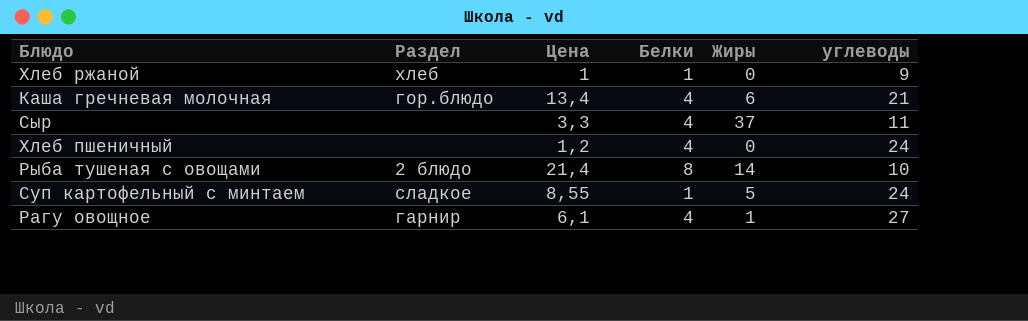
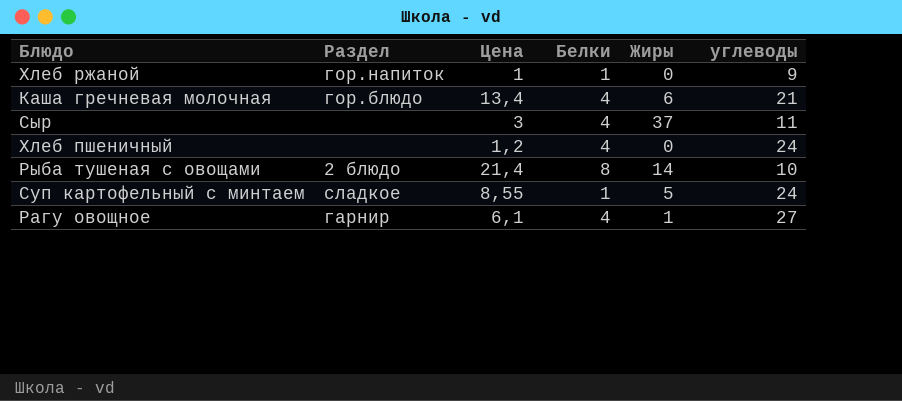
Хлеб ржаной | Раздел: хлеб -> гор.напиток
Сыр | Цена: 3,3 -> 3

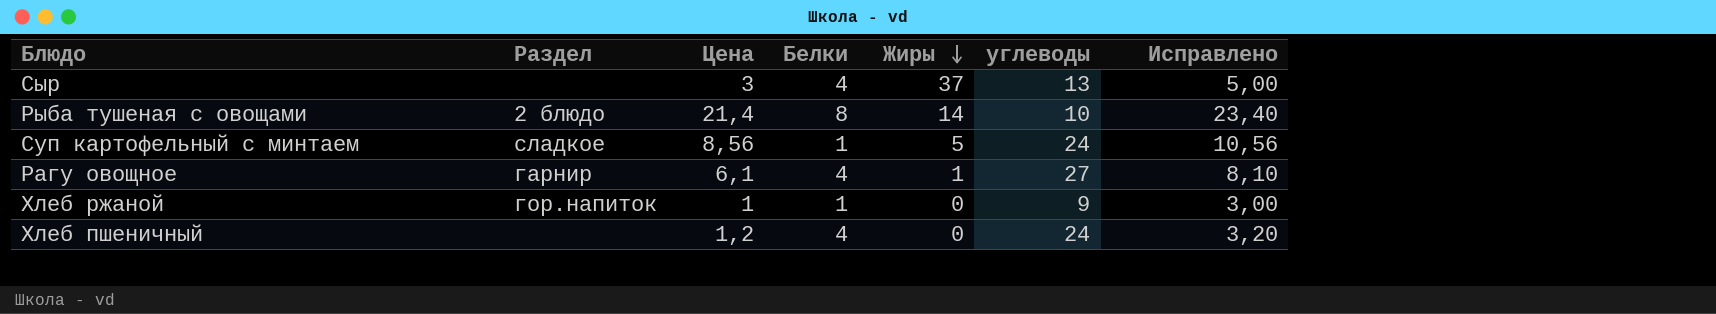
row order: none -> Жиры descending
column Исправлено | formula: none -> [Цена] + 2
row Каша гречневая молочная: гор.блюдо | 13,4 | 4 | 6 | 21 -> none
Сыр | углеводы: 11 -> 13
Суп картофельный с минтаем | Цена: 8,55 -> 8,56

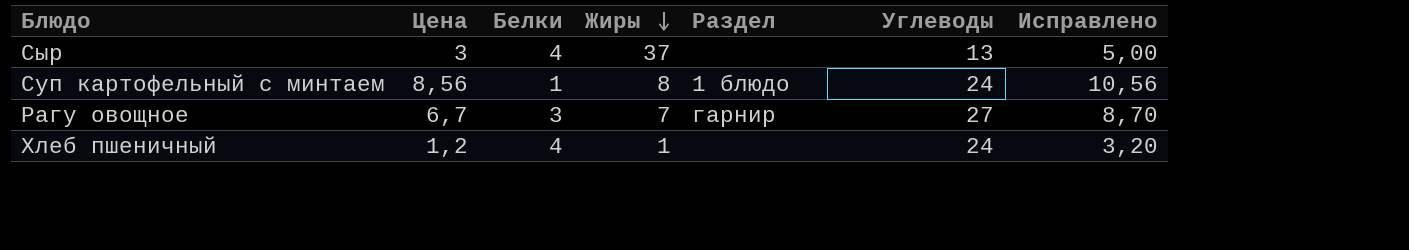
column Раздел | position: 2 -> 5
column name: углеводы -> Углеводы
row Рыба тушеная с овощами: 2 блюдо | 21,4 | 8 | 14 | 10 | 23,40 -> none
row Хлеб ржаной: гор.напиток | 1 | 1 | 0 | 9 | 3,00 -> none
Суп картофельный с минтаем | Жиры: 5 -> 8
Суп картофельный с минтаем | Раздел: сладкое -> 1 блюдо
Рагу овощное | Цена: 6,1 -> 6,7
Рагу овощное | Белки: 4 -> 3
Рагу овощное | Жиры: 1 -> 7
Рагу овощное | Исправлено: 8,10 -> 8,70
Хлеб пшеничный | Жиры: 0 -> 1

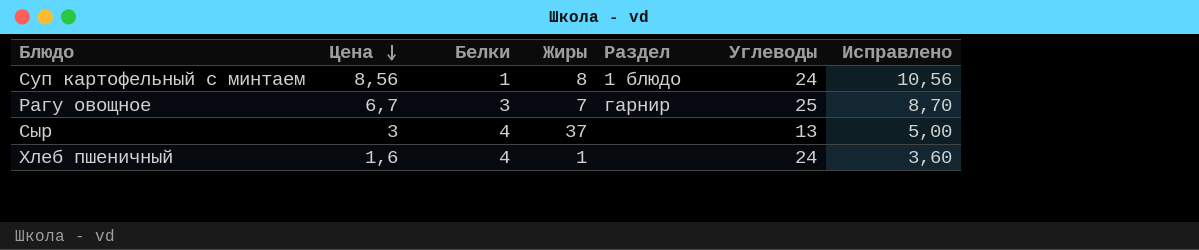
row order: Жиры descending -> Цена descending
Рагу овощное | Углеводы: 27 -> 25
Хлеб пшеничный | Цена: 1,2 -> 1,6
Хлеб пшеничный | Исправлено: 3,20 -> 3,60

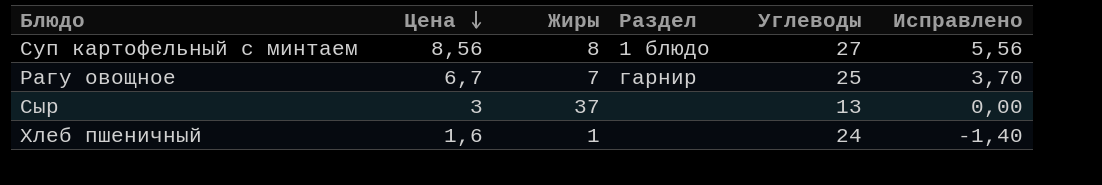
column Белки | position: 3 -> none
column Исправлено | formula: [Цена] + 2 -> [Цена] - 3
Суп картофельный с минтаем | Углеводы: 24 -> 27

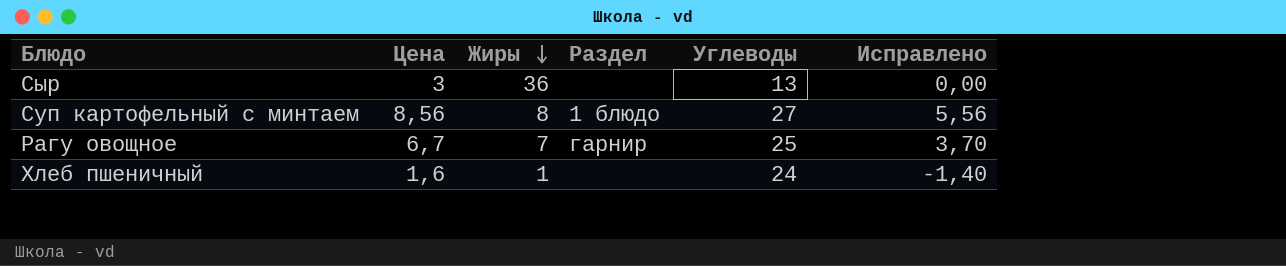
row order: Цена descending -> Жиры descending
Сыр | Жиры: 37 -> 36

